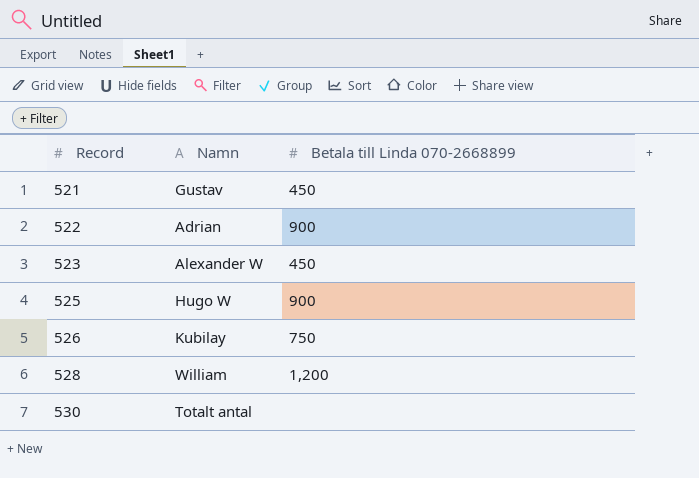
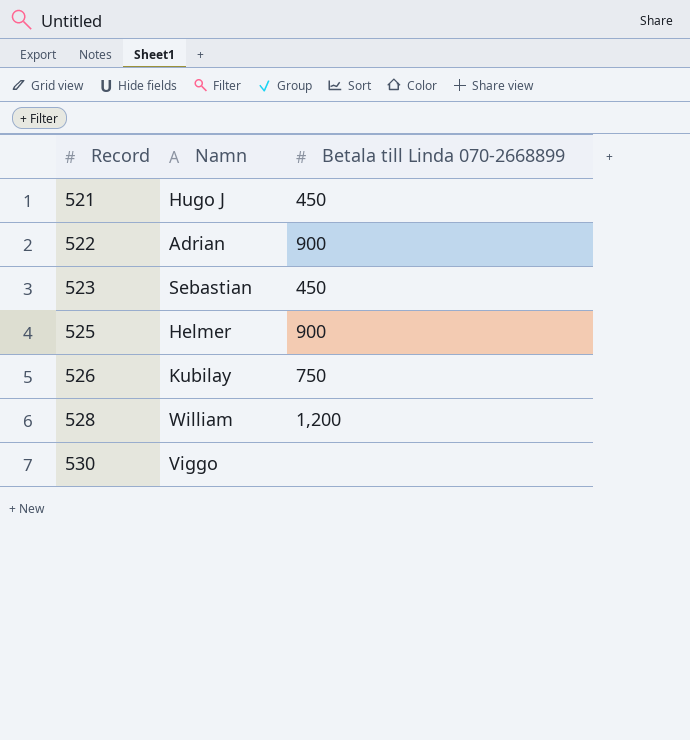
521 | Namn: Gustav -> Hugo J
523 | Namn: Alexander W -> Sebastian
525 | Namn: Hugo W -> Helmer
530 | Namn: Totalt antal -> Viggo

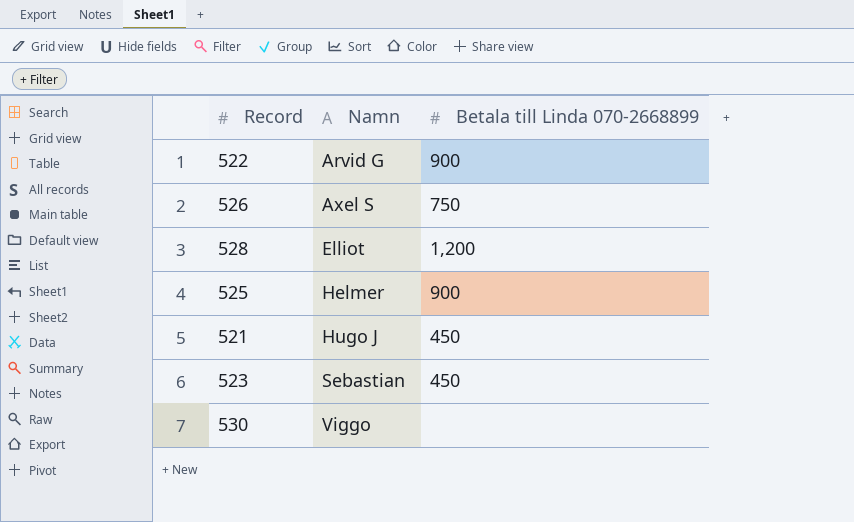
row order: Record ascending -> Namn ascending
522 | Namn: Adrian -> Arvid G
526 | Namn: Kubilay -> Axel S
528 | Namn: William -> Elliot

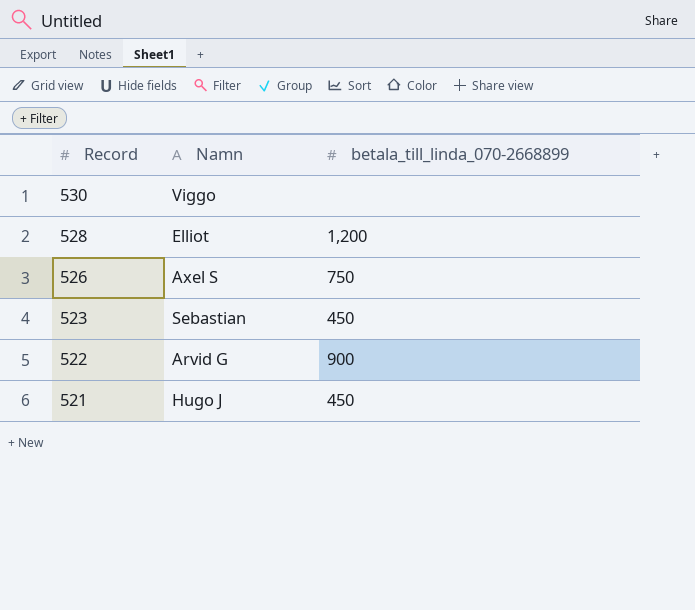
row order: Namn ascending -> Record descending
column name: Betala till Linda 070-2668899 -> betala_till_linda_070-2668899
row 525: Helmer | 900 -> none

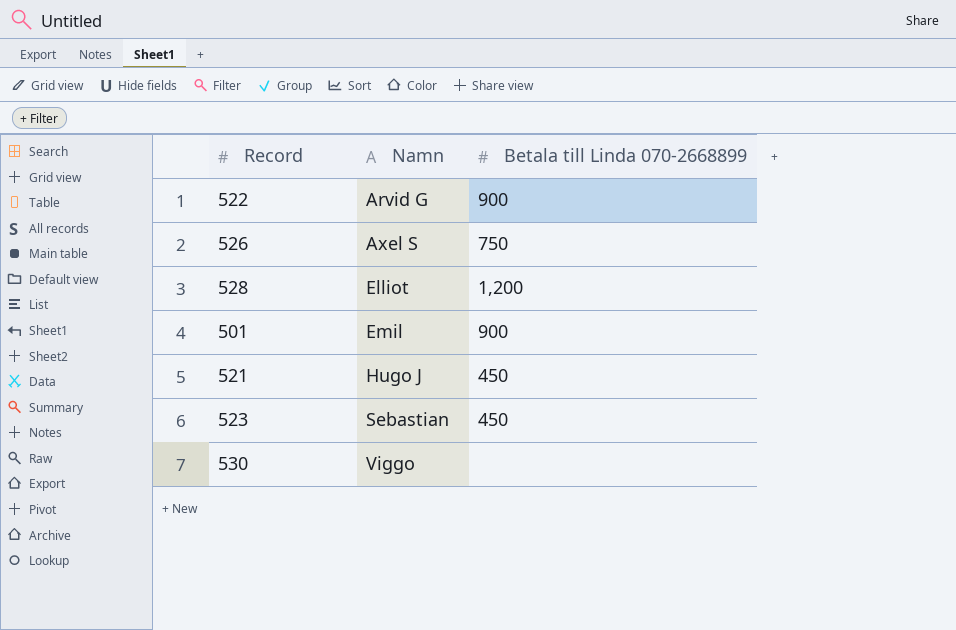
row order: Record descending -> Namn ascending
column name: betala_till_linda_070-2668899 -> Betala till Linda 070-2668899
row 501: none -> Emil | 900

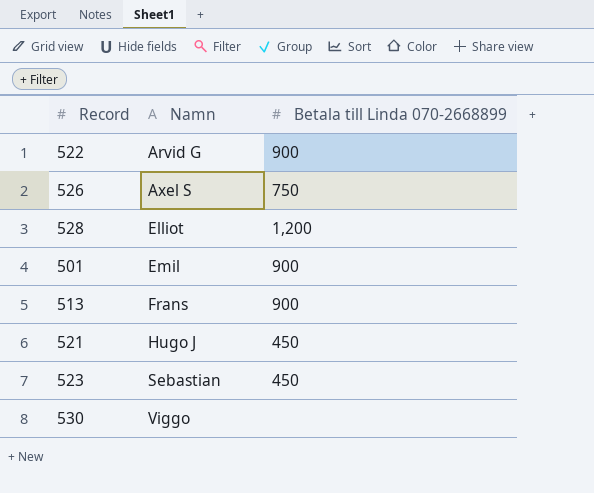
row 513: none -> Frans | 900

